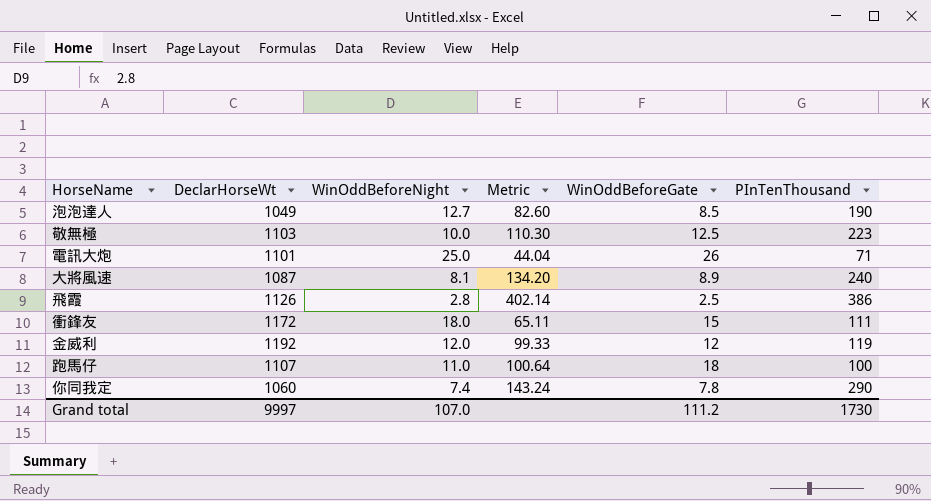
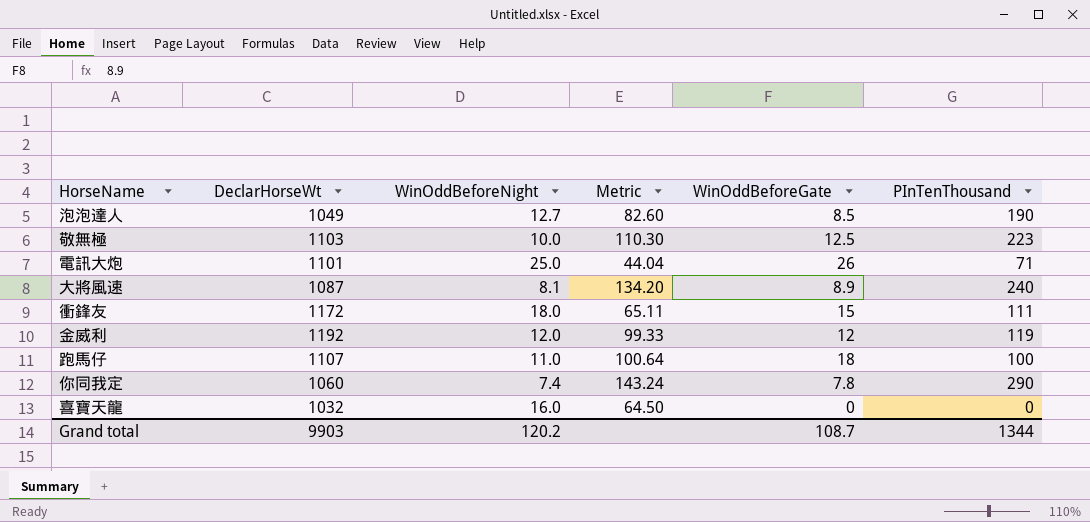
row 飛霞: 1126 | 2.8 | 402.14 | 2.5 | 386 -> none
row 喜寶天龍: none -> 1032 | 16.0 | 64.50 | 0 | 0
Grand total | DeclarHorseWt: 9997 -> 9903
Grand total | WinOddBeforeNight: 107.0 -> 120.2
Grand total | WinOddBeforeGate: 111.2 -> 108.7
Grand total | PInTenThousand: 1730 -> 1344

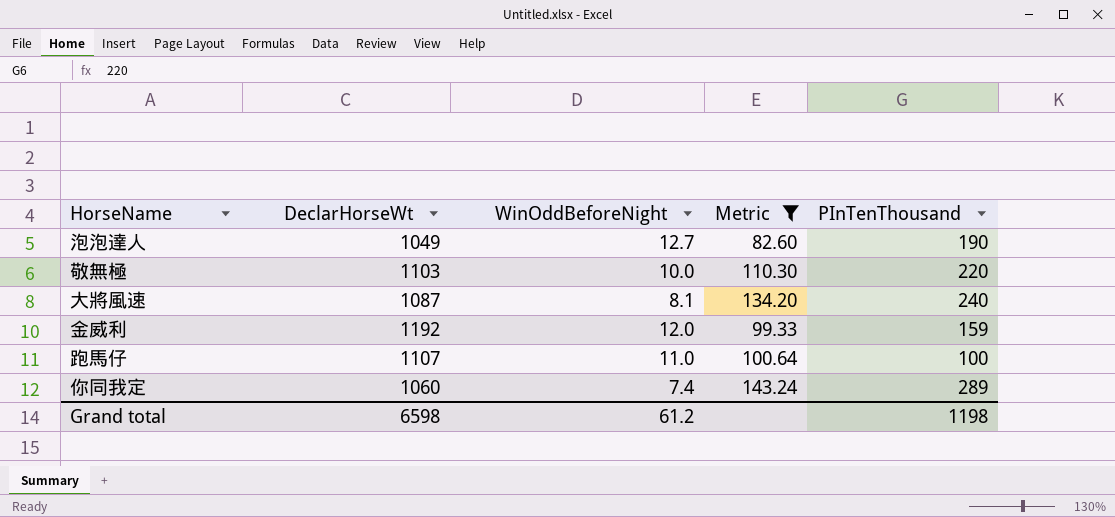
filter: none -> Metric >= 82.60
column WinOddBeforeGate | position: 5 -> none
敬無極 | PInTenThousand: 223 -> 220
金威利 | PInTenThousand: 119 -> 159
你同我定 | PInTenThousand: 290 -> 289
Grand total | DeclarHorseWt: 9903 -> 6598
Grand total | WinOddBeforeNight: 120.2 -> 61.2
Grand total | PInTenThousand: 1344 -> 1198

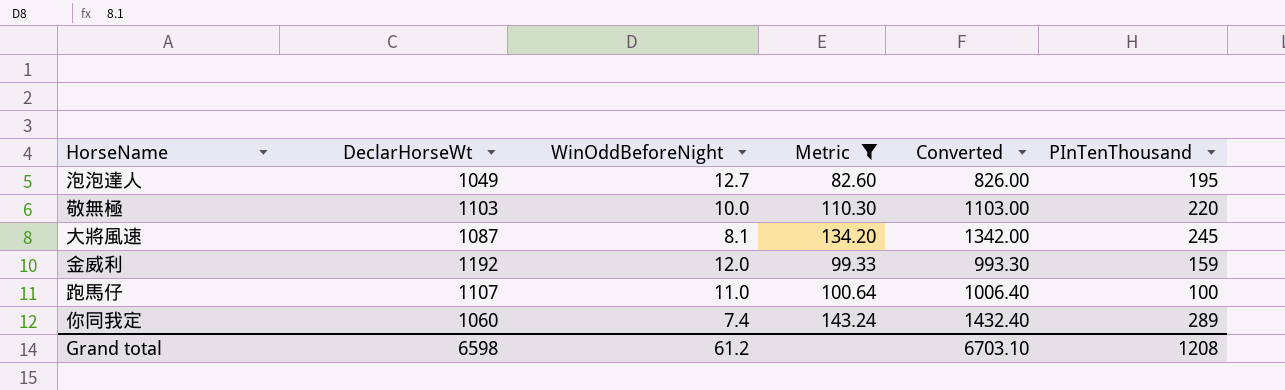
column Converted | formula: none -> [Metric] * 10
泡泡達人 | PInTenThousand: 190 -> 195
大將風速 | PInTenThousand: 240 -> 245
Grand total | PInTenThousand: 1198 -> 1208

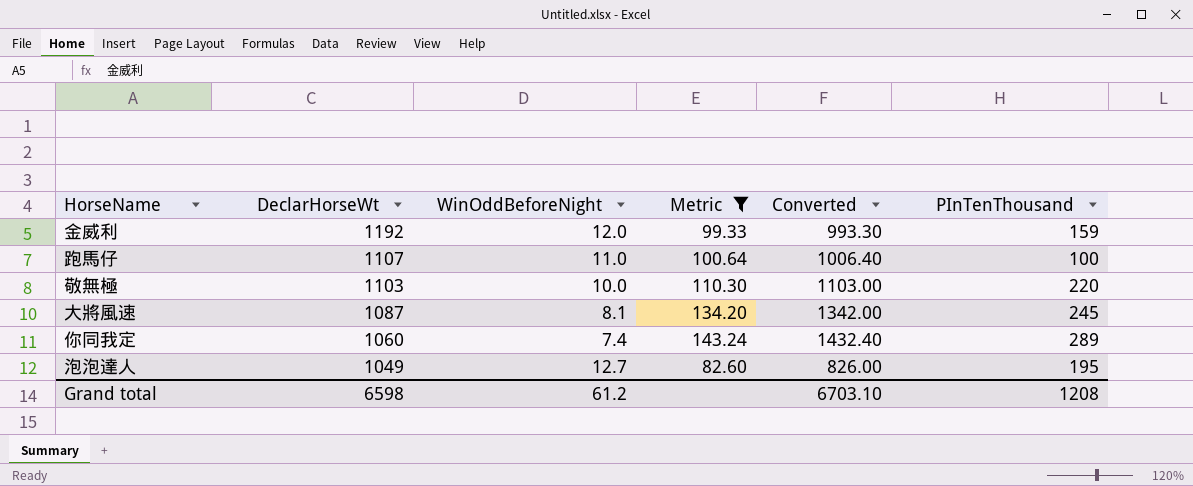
row order: none -> DeclarHorseWt descending

